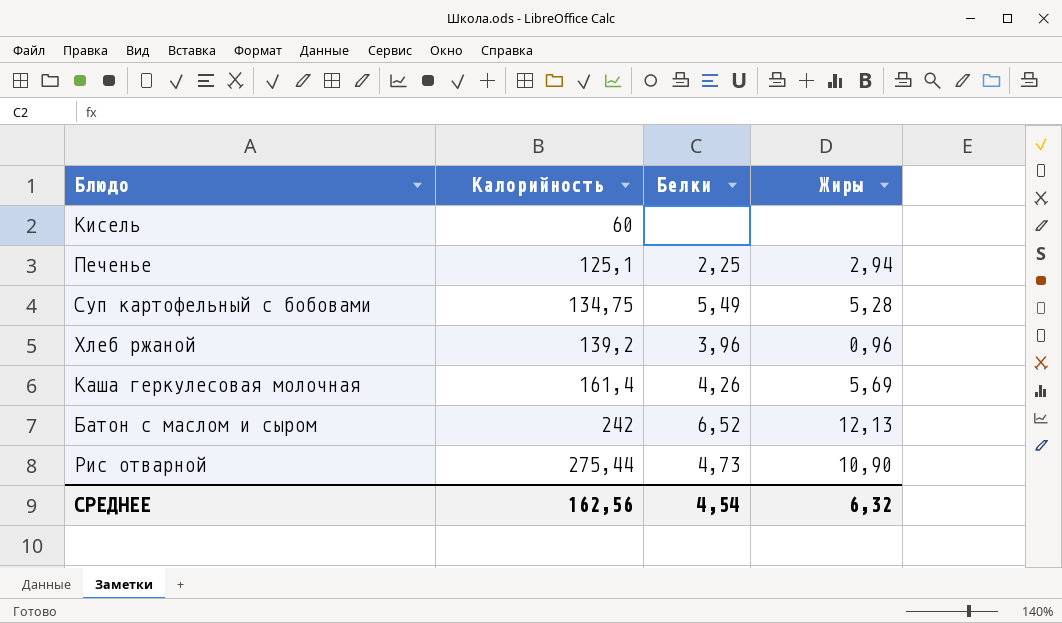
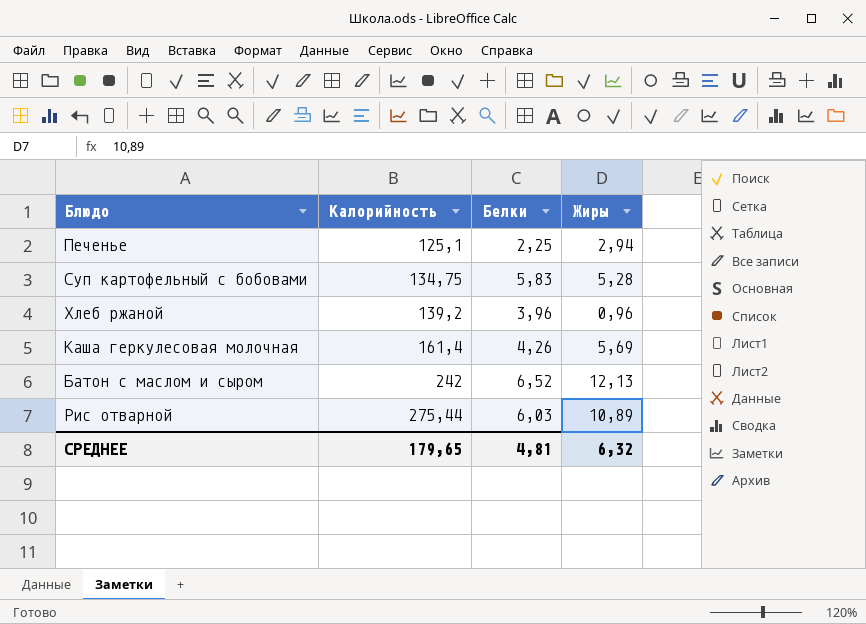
row Кисель: 60 | none | none -> none
Суп картофельный с бобовами | Белки: 5,49 -> 5,83
Рис отварной | Белки: 4,73 -> 6,03
Рис отварной | Жиры: 10,90 -> 10,89
СРЕДНЕЕ | Калорийность: 162,56 -> 179,65
СРЕДНЕЕ | Белки: 4,54 -> 4,81

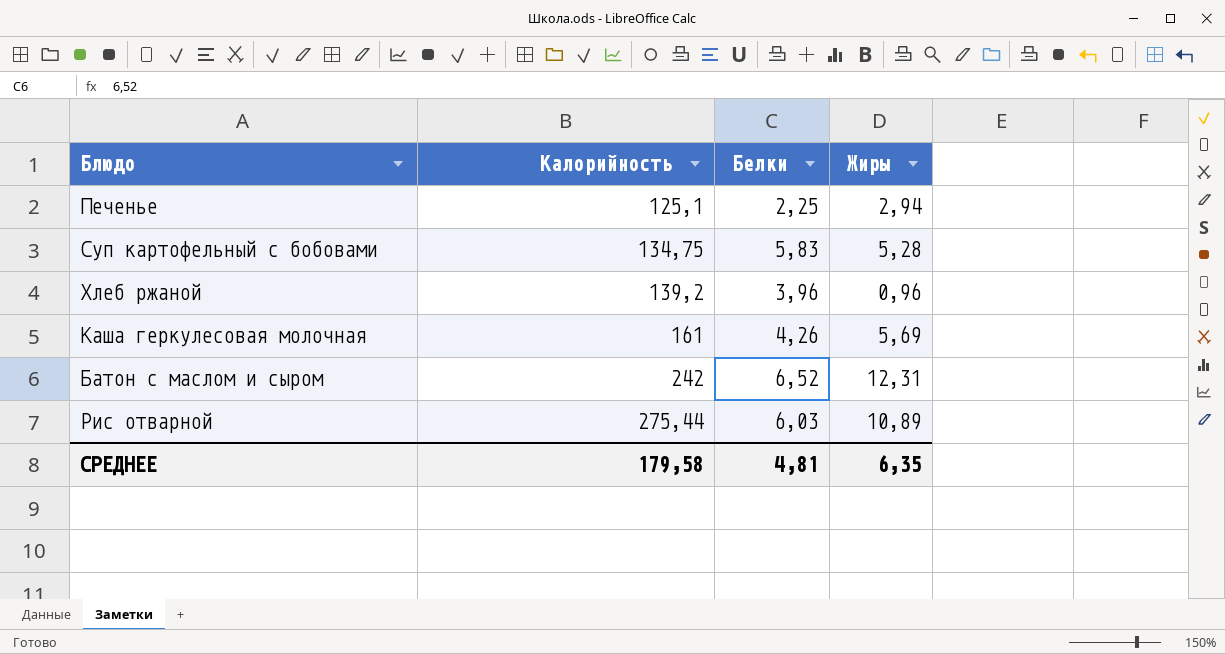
Каша геркулесовая молочная | Калорийность: 161,4 -> 161
Батон с маслом и сыром | Жиры: 12,13 -> 12,31
СРЕДНЕЕ | Калорийность: 179,65 -> 179,58
СРЕДНЕЕ | Жиры: 6,32 -> 6,35

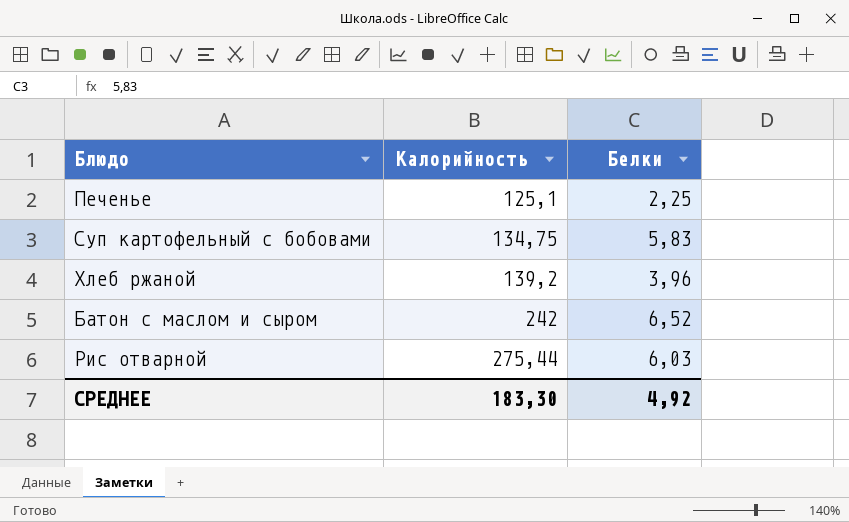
column Жиры | position: 4 -> none
row Каша геркулесовая молочная: 161 | 4,26 | 5,69 -> none
СРЕДНЕЕ | Калорийность: 179,58 -> 183,30
СРЕДНЕЕ | Белки: 4,81 -> 4,92

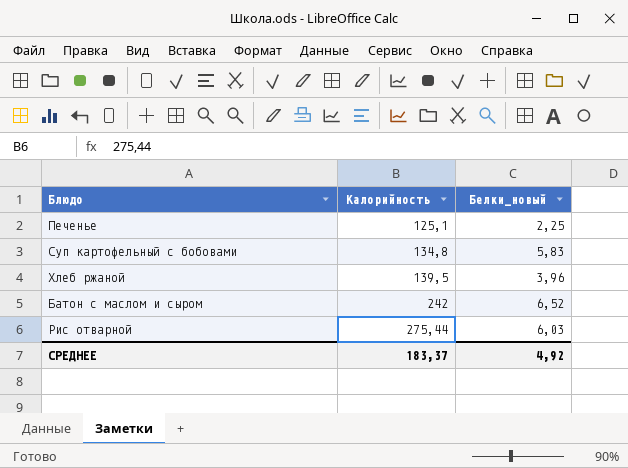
column name: Белки -> Белки_новый
Суп картофельный с бобовами | Калорийность: 134,75 -> 134,8
Хлеб ржаной | Калорийность: 139,2 -> 139,5
СРЕДНЕЕ | Калорийность: 183,30 -> 183,37

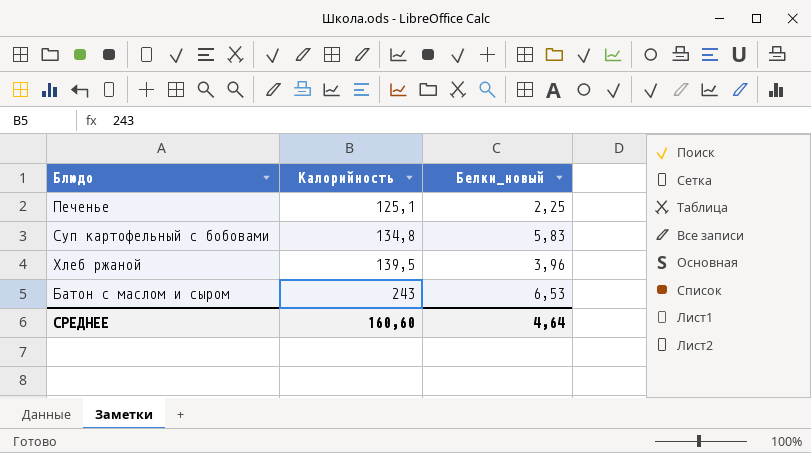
row Рис отварной: 275,44 | 6,03 -> none
Батон с маслом и сыром | Калорийность: 242 -> 243
Батон с маслом и сыром | Белки_новый: 6,52 -> 6,53
СРЕДНЕЕ | Калорийность: 183,37 -> 160,60
СРЕДНЕЕ | Белки_новый: 4,92 -> 4,64

